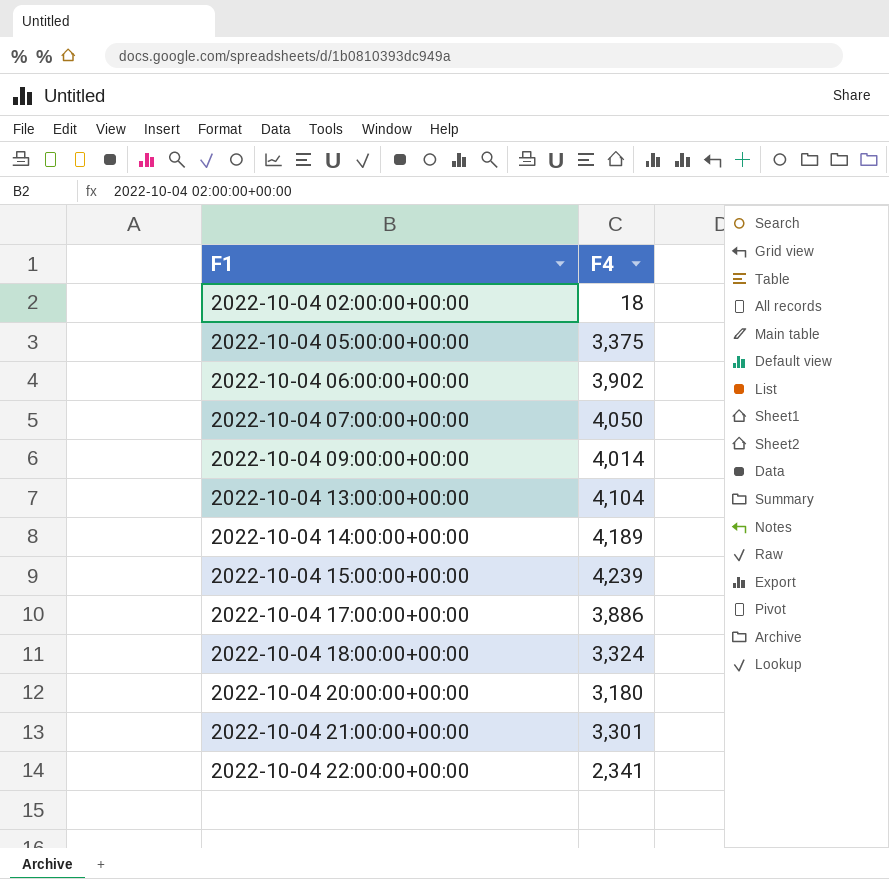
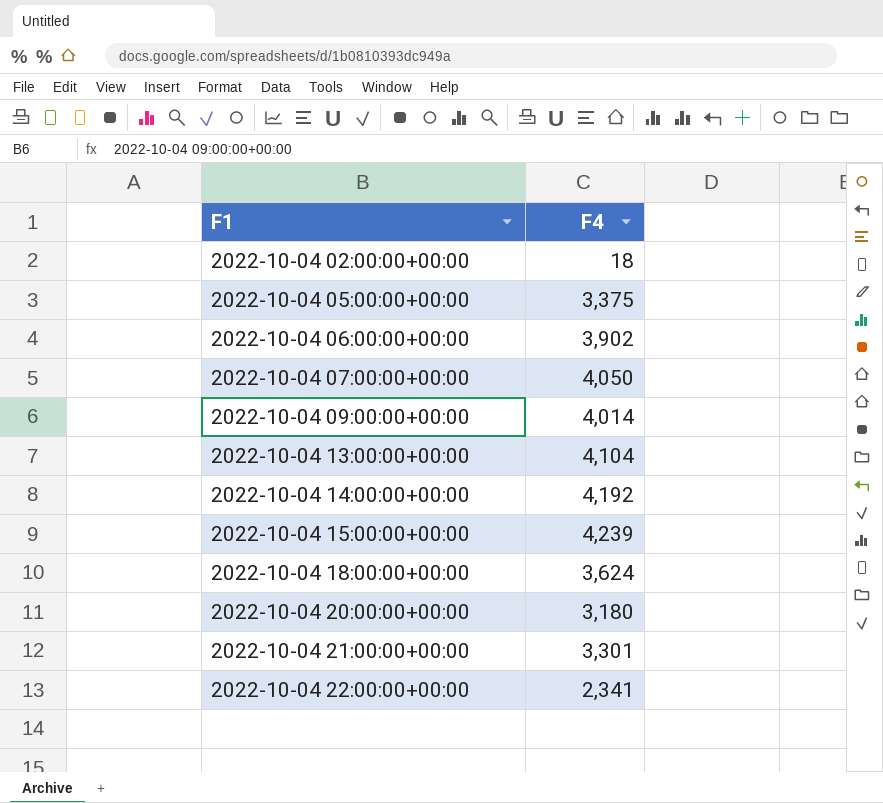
row 2022-10-04 17:00:00+00:00: 3,886 -> none
2022-10-04 14:00:00+00:00 | F4: 4,189 -> 4,192
2022-10-04 18:00:00+00:00 | F4: 3,324 -> 3,624

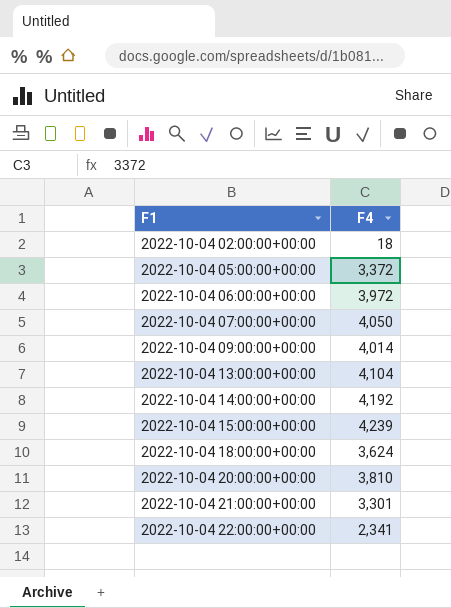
2022-10-04 05:00:00+00:00 | F4: 3,375 -> 3,372
2022-10-04 06:00:00+00:00 | F4: 3,902 -> 3,972
2022-10-04 20:00:00+00:00 | F4: 3,180 -> 3,810

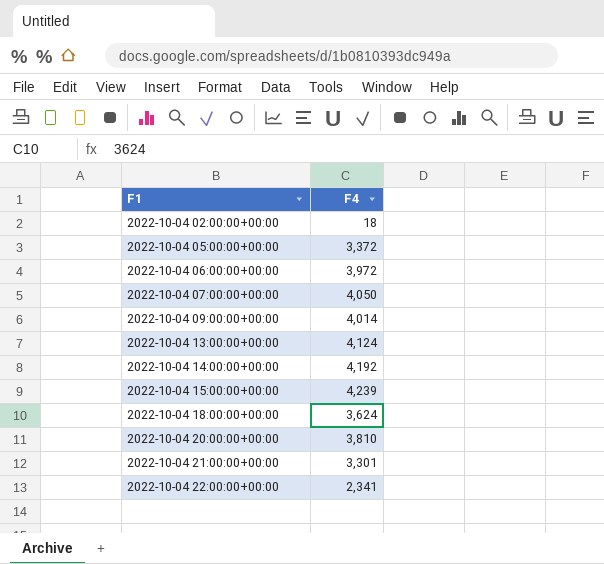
2022-10-04 13:00:00+00:00 | F4: 4,104 -> 4,124

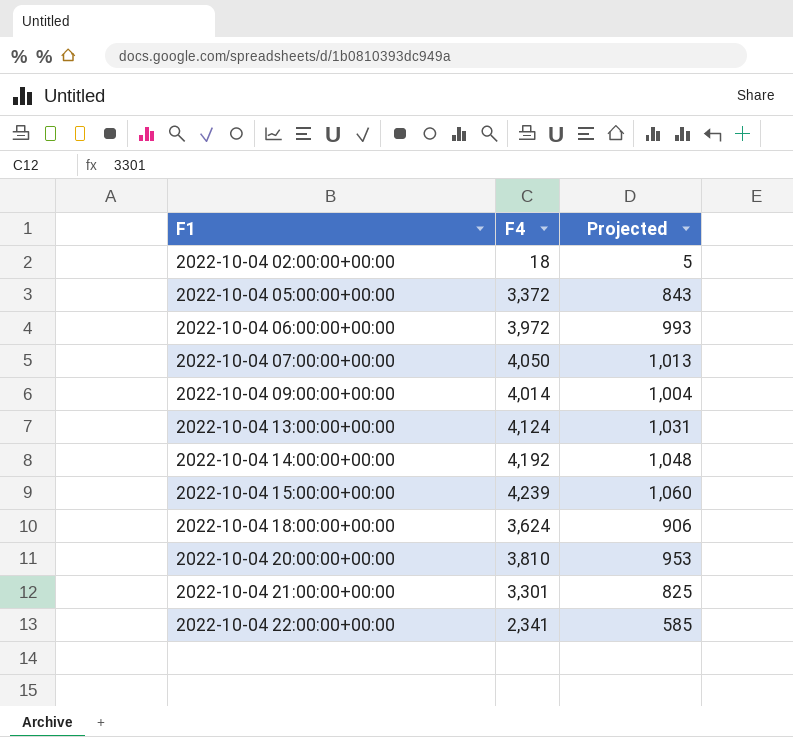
column Projected | formula: none -> [F4] * 0.25

